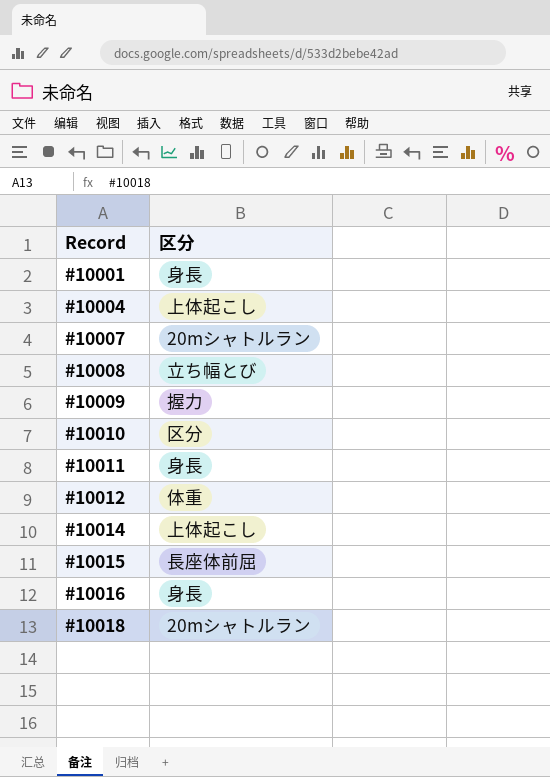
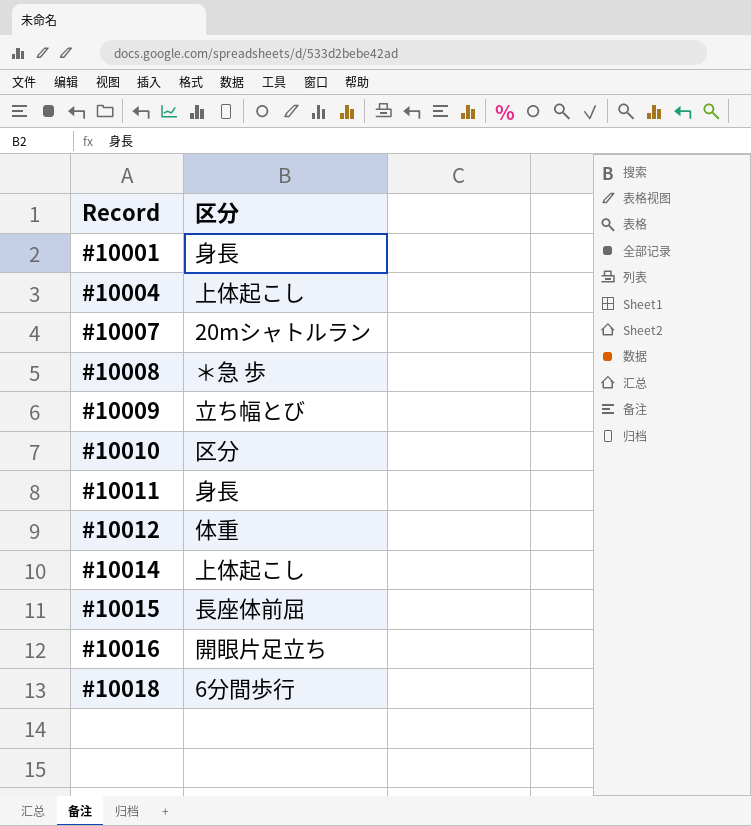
#10008 | 区分: 立ち幅とび -> ＊急 歩
#10009 | 区分: 握力 -> 立ち幅とび
#10016 | 区分: 身長 -> 開眼片足立ち
#10018 | 区分: 20mシャトルラン -> 6分間歩行

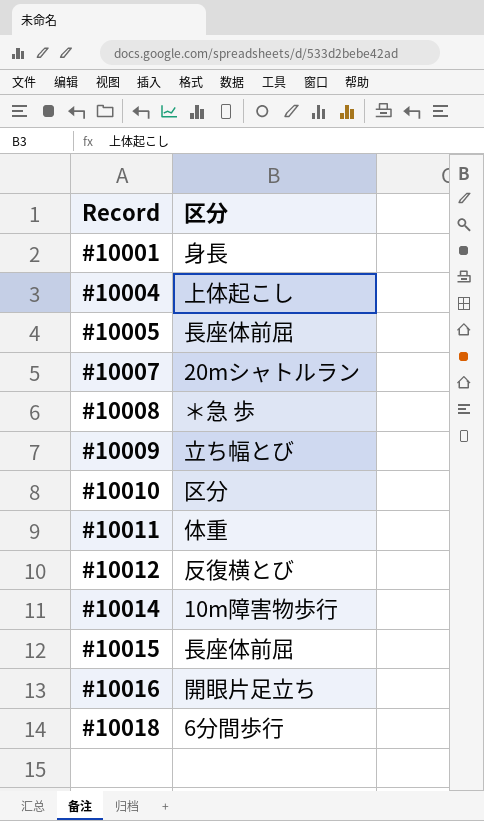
row #10005: none -> 長座体前屈
#10011 | 区分: 身長 -> 体重
#10012 | 区分: 体重 -> 反復横とび
#10014 | 区分: 上体起こし -> 10m障害物歩行

